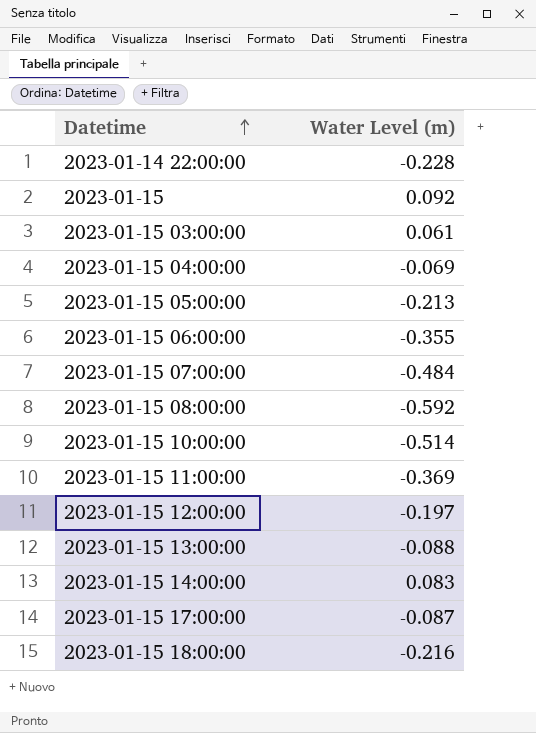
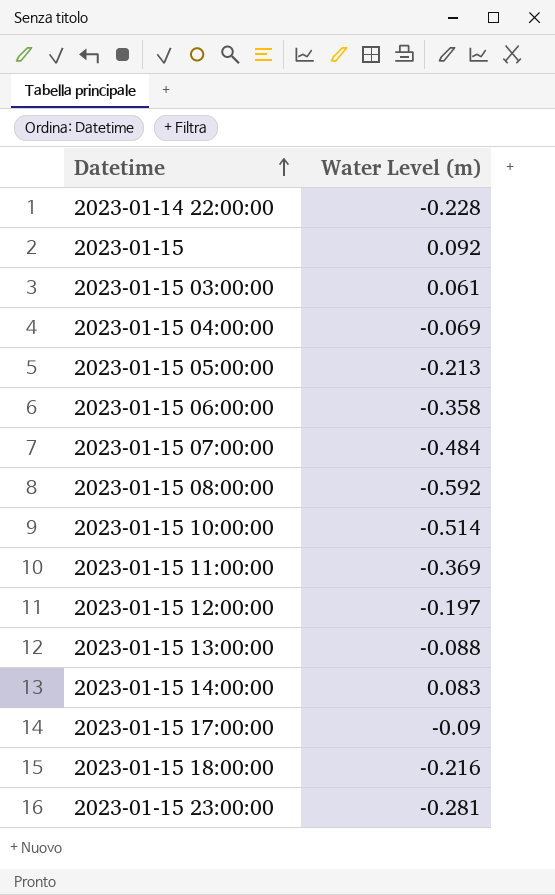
2023-01-15 06:00:00 | Water Level (m): -0.355 -> -0.358
2023-01-15 17:00:00 | Water Level (m): -0.087 -> -0.09
row 2023-01-15 23:00:00: none -> -0.281

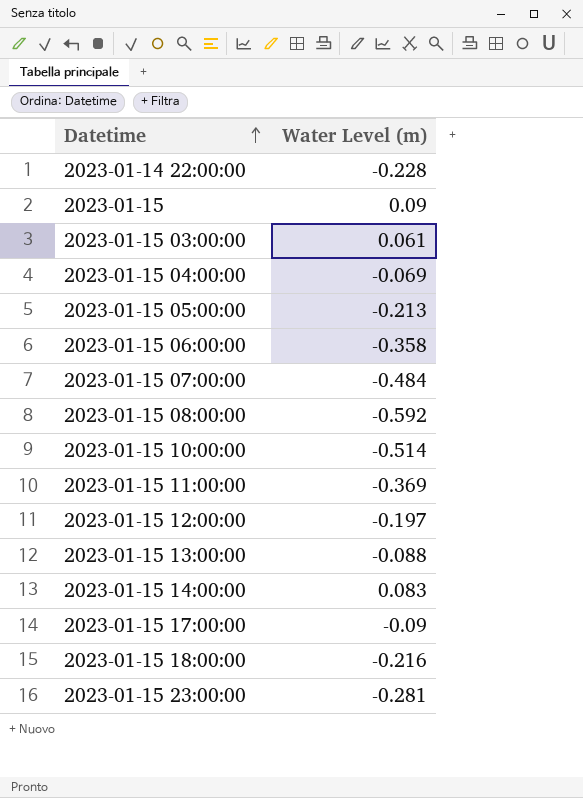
2023-01-15 | Water Level (m): 0.092 -> 0.09

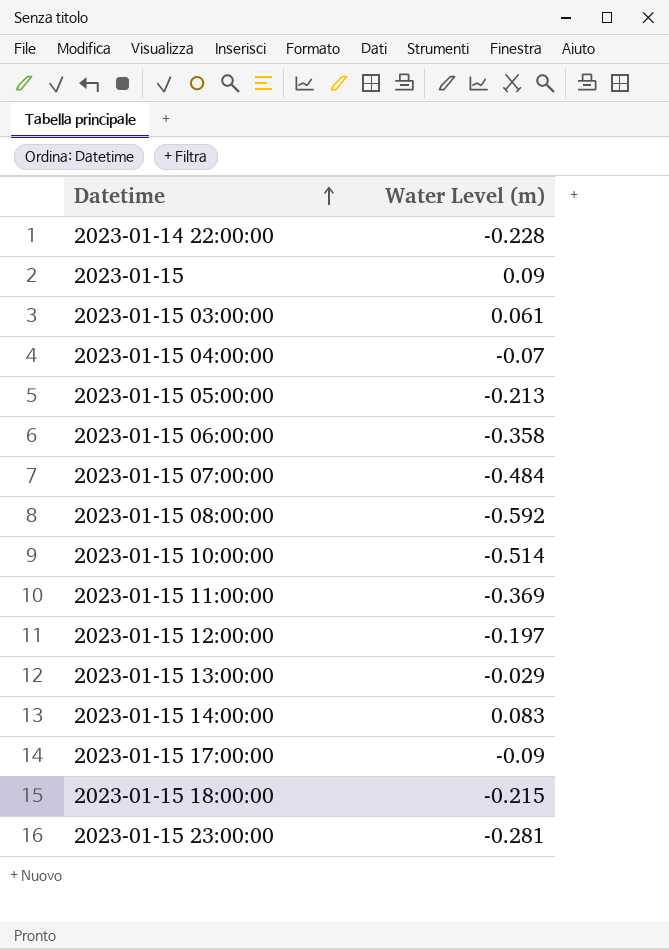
2023-01-15 04:00:00 | Water Level (m): -0.069 -> -0.07
2023-01-15 13:00:00 | Water Level (m): -0.088 -> -0.029
2023-01-15 18:00:00 | Water Level (m): -0.216 -> -0.215

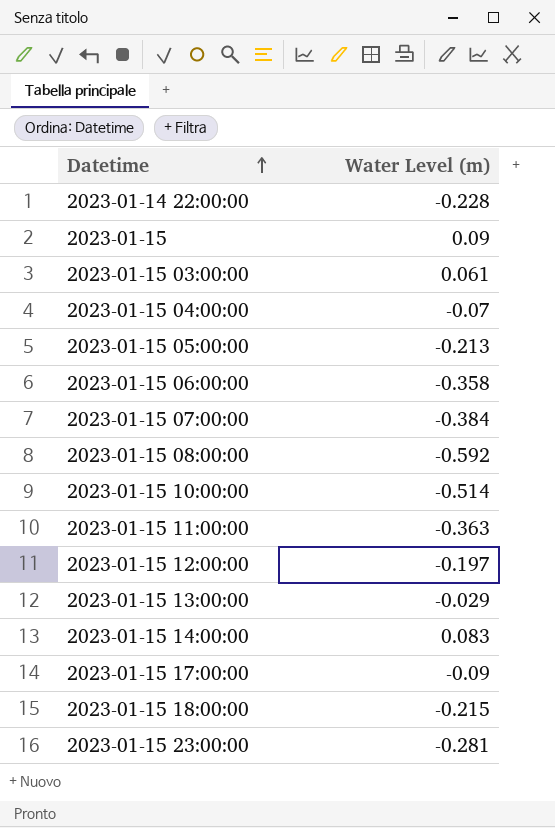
2023-01-15 07:00:00 | Water Level (m): -0.484 -> -0.384
2023-01-15 11:00:00 | Water Level (m): -0.369 -> -0.363

